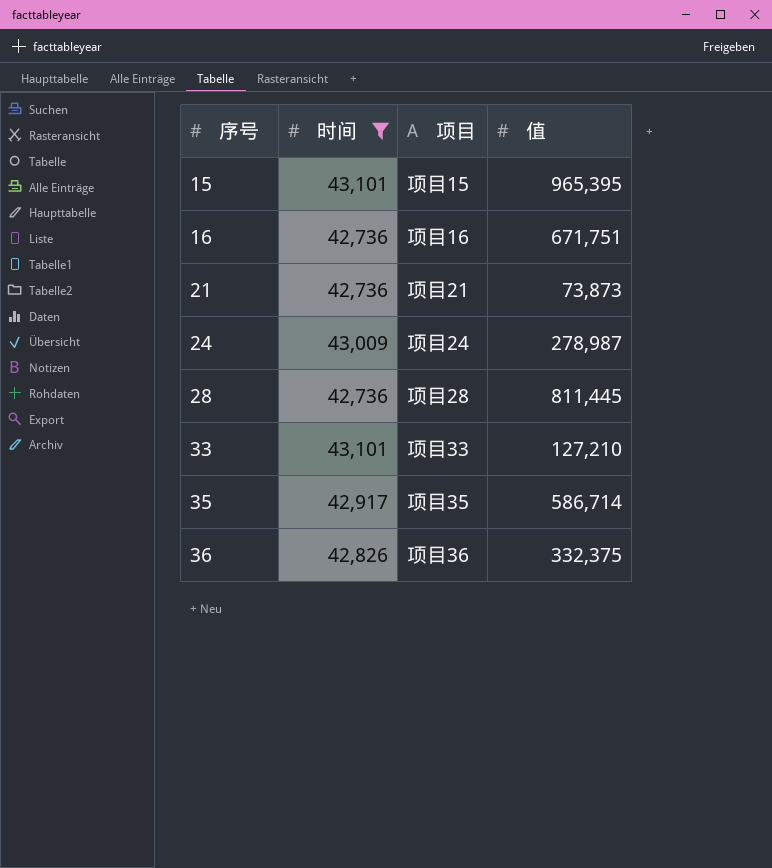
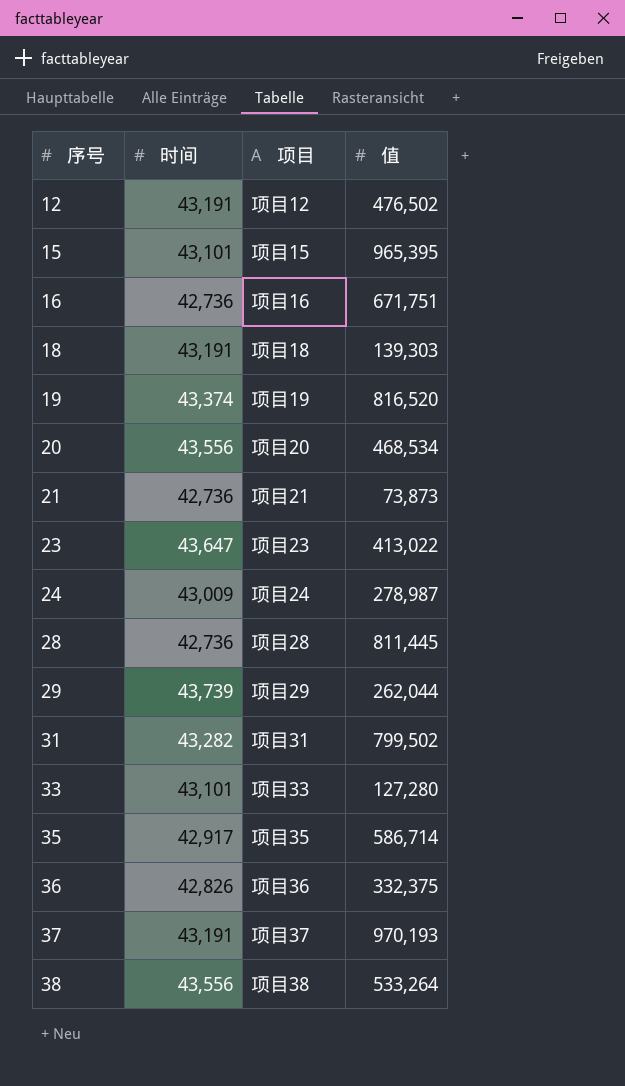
filter: 时间 <= 43,101 -> none
33 | 值: 127,210 -> 127,280

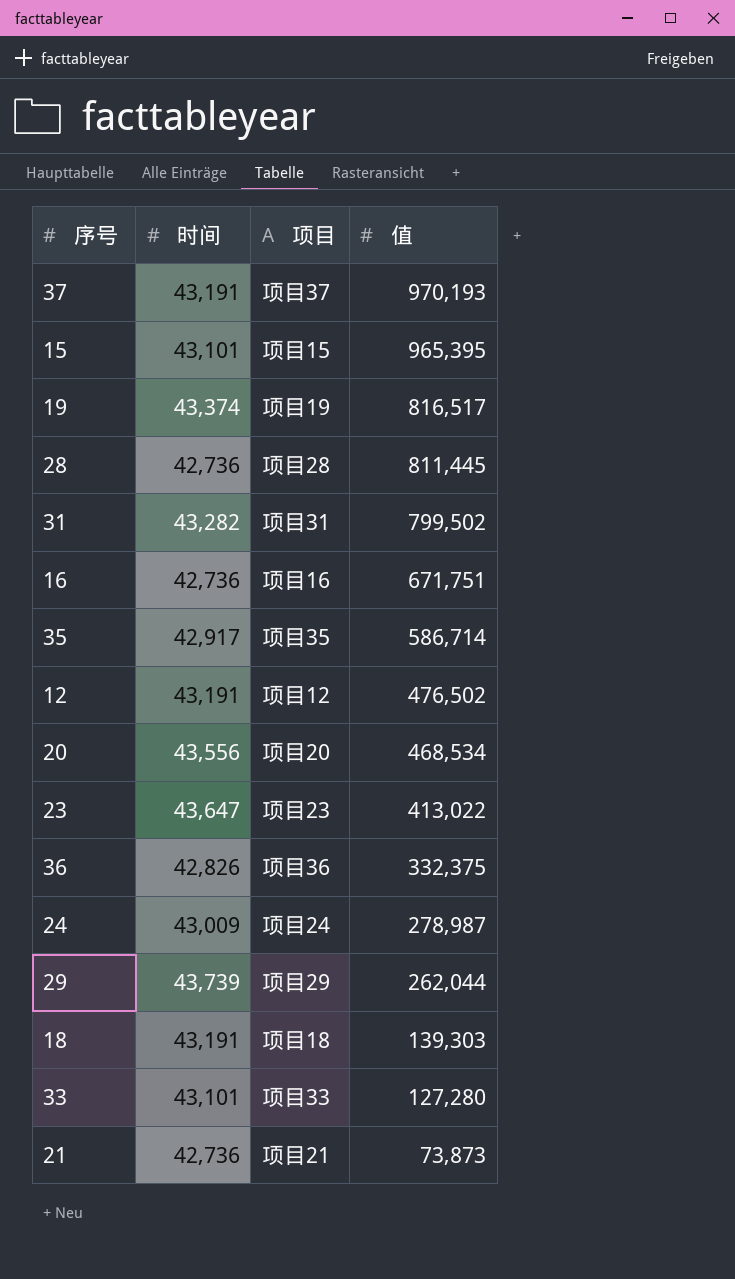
row order: 序号 ascending -> 值 descending
row 38: 43,556 | 项目38 | 533,264 -> none
19 | 值: 816,520 -> 816,517

